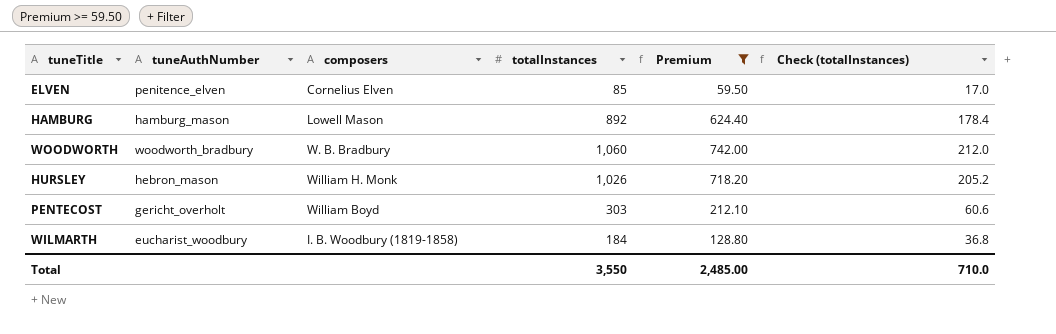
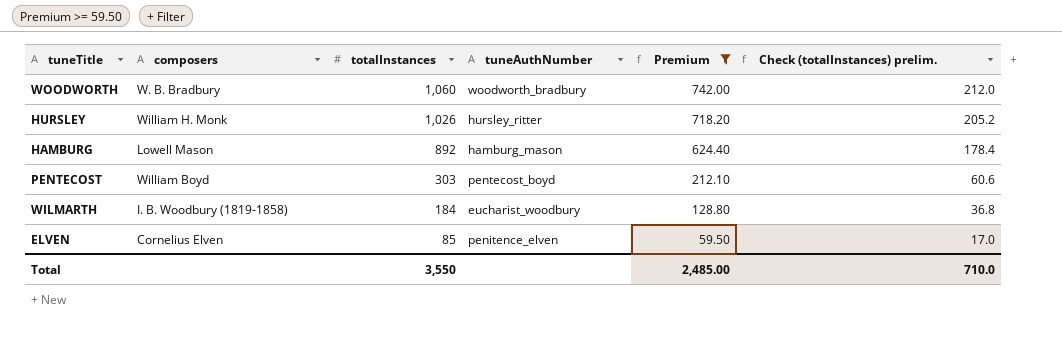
row order: none -> totalInstances descending
column tuneAuthNumber | position: 2 -> 4
column name: Check (totalInstances) -> Check (totalInstances) prelim.
HURSLEY | tuneAuthNumber: hebron_mason -> hursley_ritter
PENTECOST | tuneAuthNumber: gericht_overholt -> pentecost_boyd

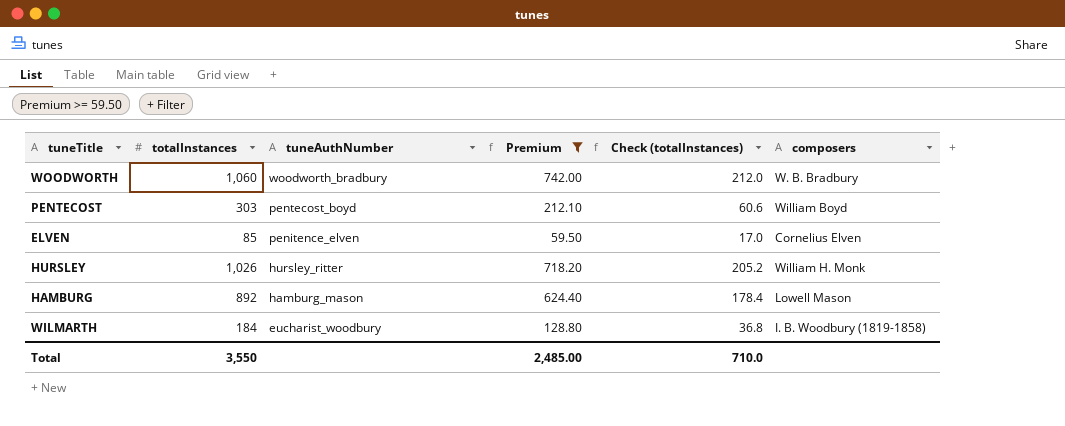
row order: totalInstances descending -> tuneAuthNumber descending
column name: Check (totalInstances) prelim. -> Check (totalInstances)
column composers | position: 2 -> 6

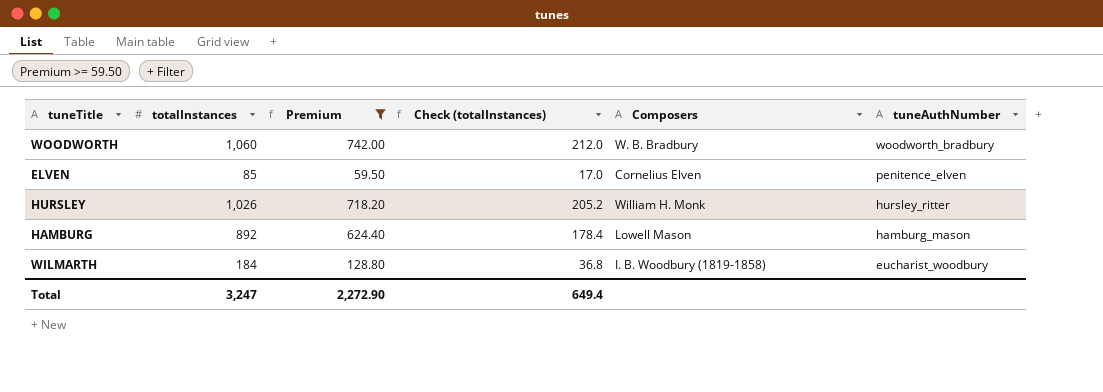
column name: composers -> Composers
column tuneAuthNumber | position: 3 -> 6
row PENTECOST: 303 | pentecost_boyd | 212.10 | 60.6 | William Boyd -> none
Total | totalInstances: 3,550 -> 3,247
Total | Premium: 2,485.00 -> 2,272.90
Total | Check (totalInstances): 710.0 -> 649.4

